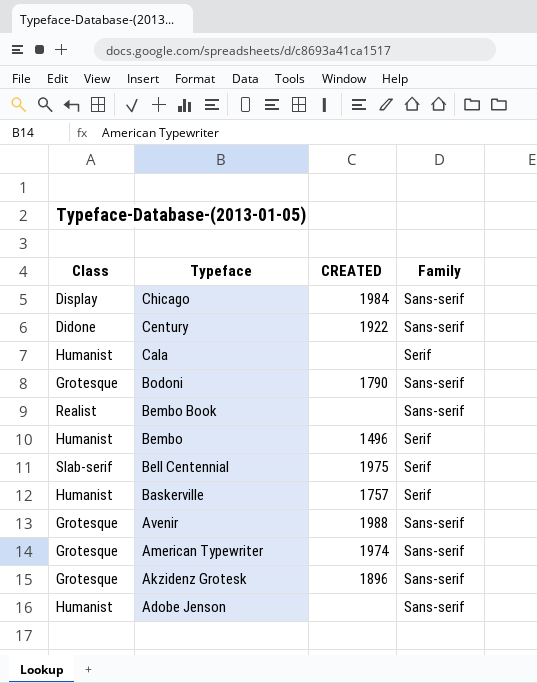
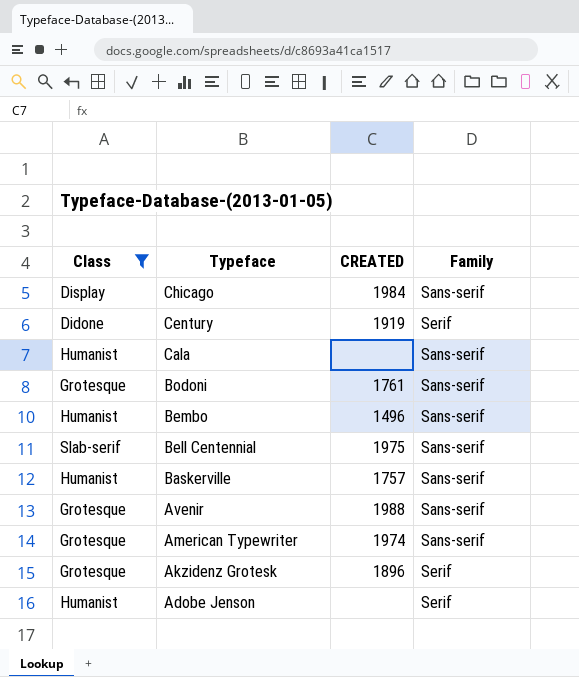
filter: none -> Class != Realist
Century | CREATED: 1922 -> 1919
Century | Family: Sans-serif -> Serif
Cala | Family: Serif -> Sans-serif
Bodoni | CREATED: 1790 -> 1761
Bembo | Family: Serif -> Sans-serif
Bell Centennial | Family: Serif -> Sans-serif
Baskerville | Family: Serif -> Sans-serif
Akzidenz Grotesk | Family: Sans-serif -> Serif
Adobe Jenson | Family: Sans-serif -> Serif

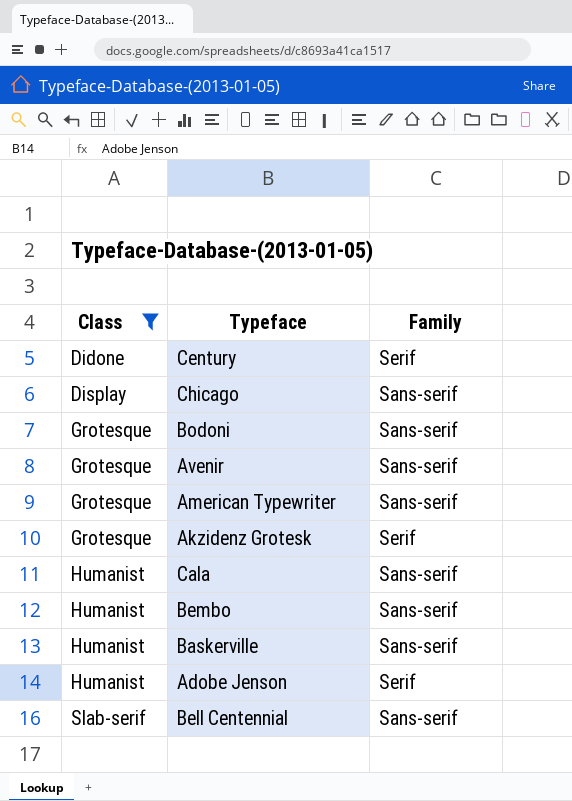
row order: Typeface descending -> Class ascending
column CREATED | position: 3 -> none

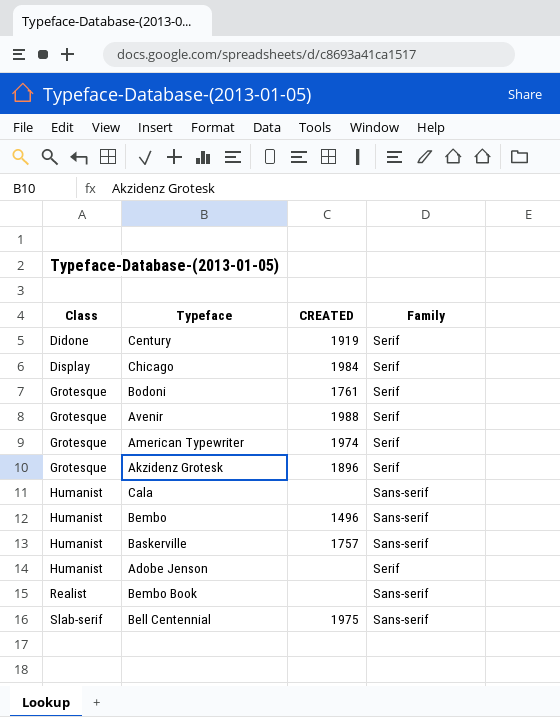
filter: Class != Realist -> none
column CREATED | position: none -> 3
Chicago | Family: Sans-serif -> Serif
Bodoni | Family: Sans-serif -> Serif
Avenir | Family: Sans-serif -> Serif
American Typewriter | Family: Sans-serif -> Serif

